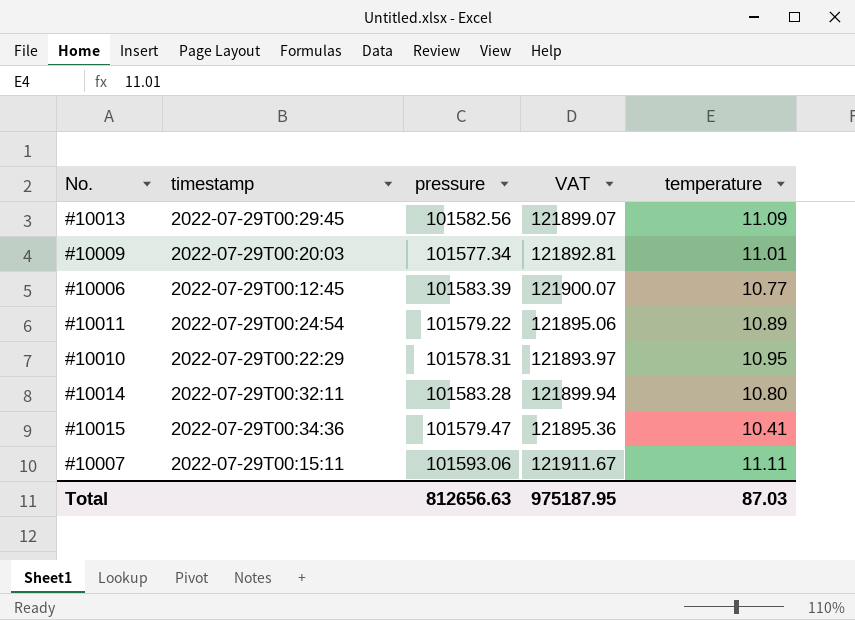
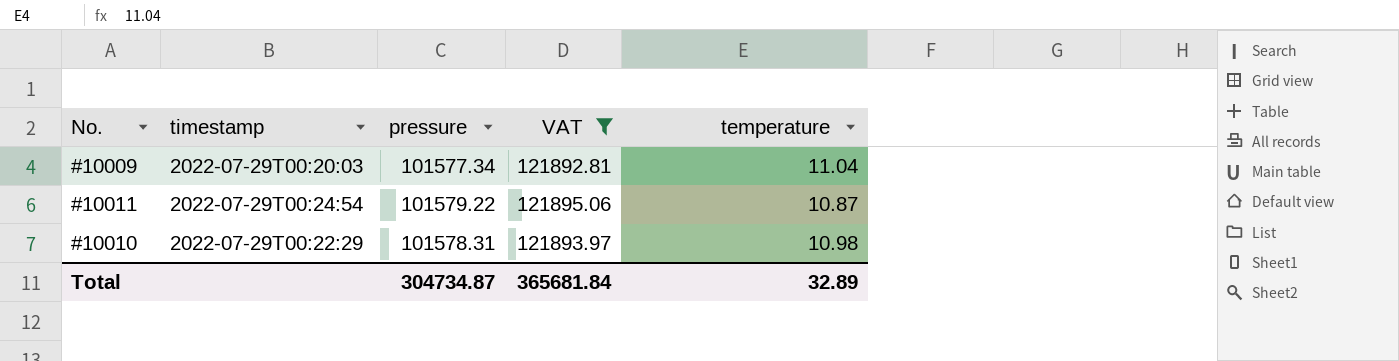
filter: none -> VAT <= 121895.06
#10009 | temperature: 11.01 -> 11.04
#10011 | temperature: 10.89 -> 10.87
#10010 | temperature: 10.95 -> 10.98
Total | pressure: 812656.63 -> 304734.87
Total | VAT: 975187.95 -> 365681.84
Total | temperature: 87.03 -> 32.89

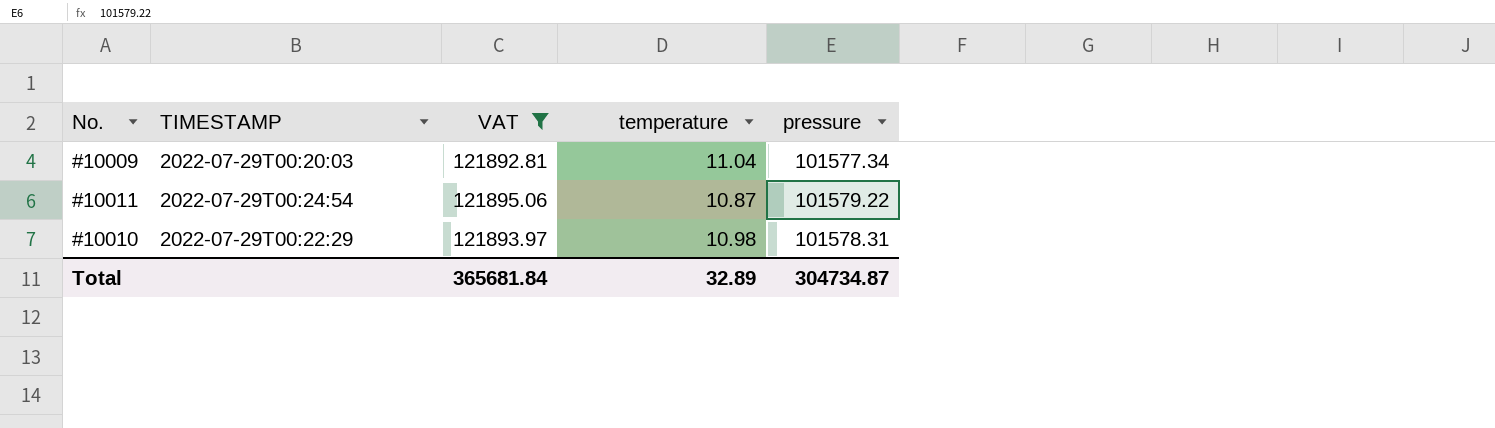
column name: timestamp -> TIMESTAMP
column pressure | position: 3 -> 5

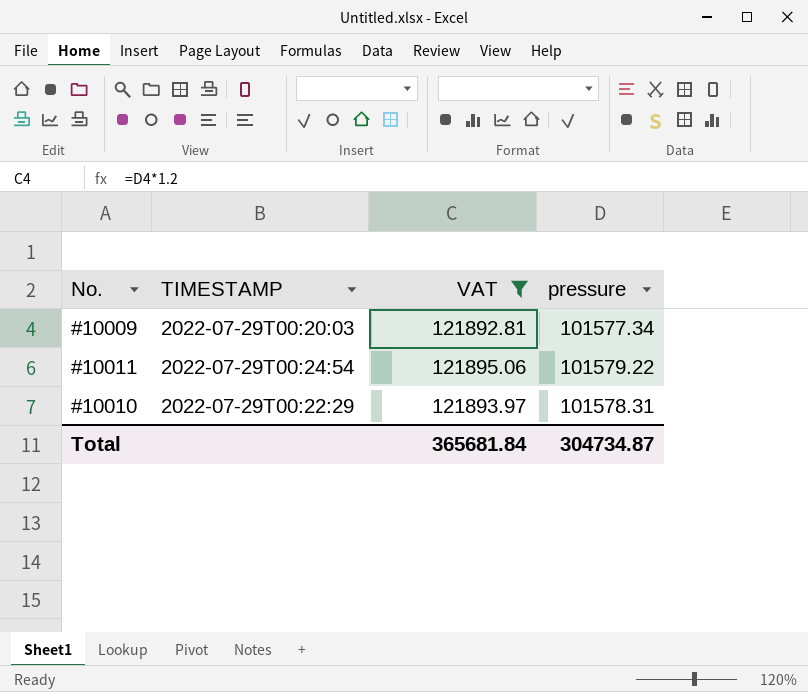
column temperature | position: 4 -> none

